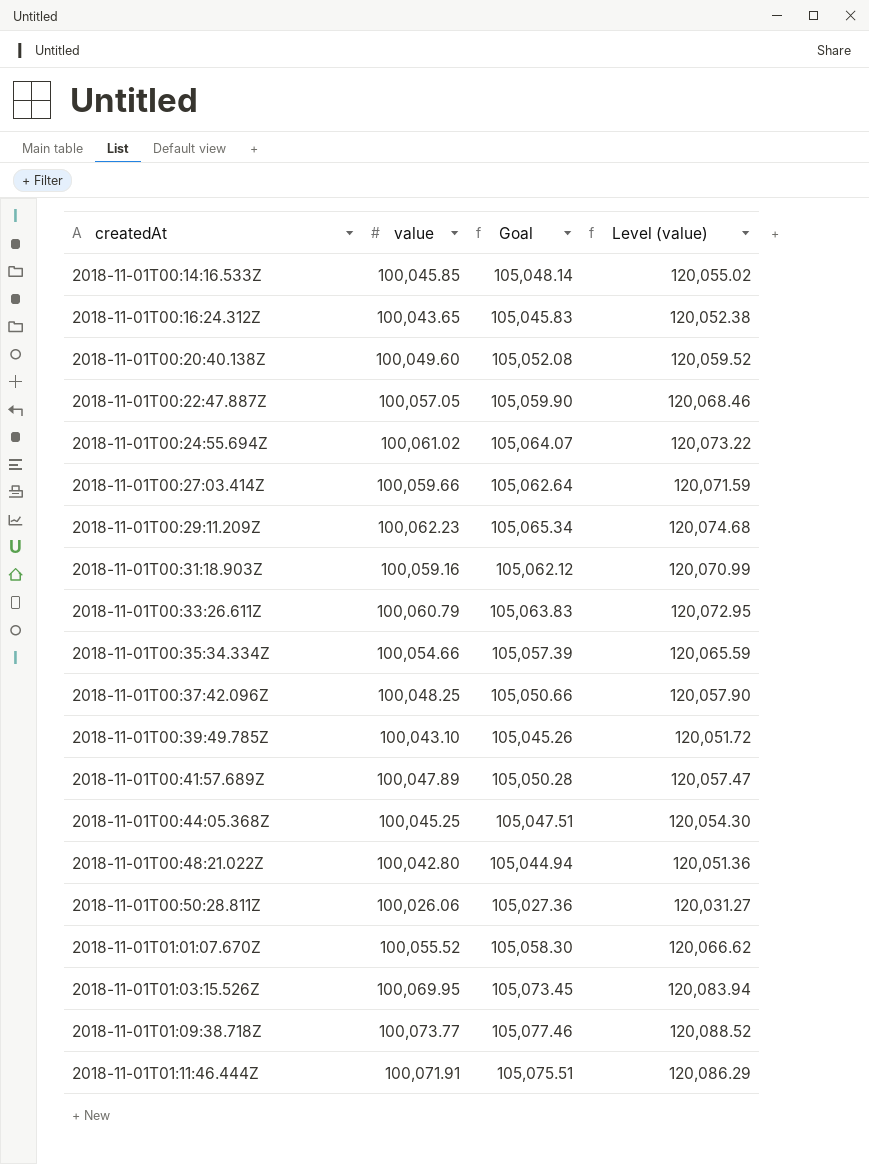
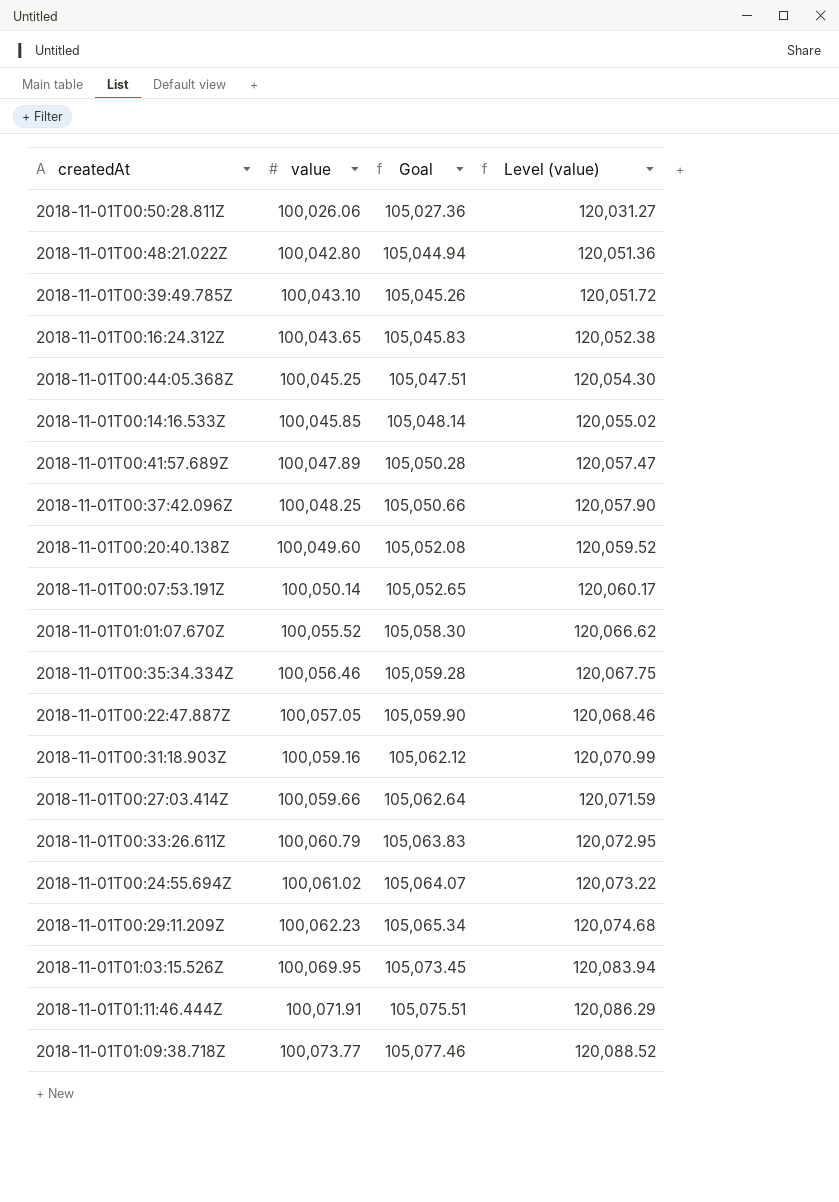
row order: createdAt ascending -> value ascending
row 2018-11-01T00:07:53.191Z: none -> 100,050.14 | 105,052.65 | 120,060.17
2018-11-01T00:35:34.334Z | value: 100,054.66 -> 100,056.46
2018-11-01T00:35:34.334Z | Goal: 105,057.39 -> 105,059.28
2018-11-01T00:35:34.334Z | Level (value): 120,065.59 -> 120,067.75

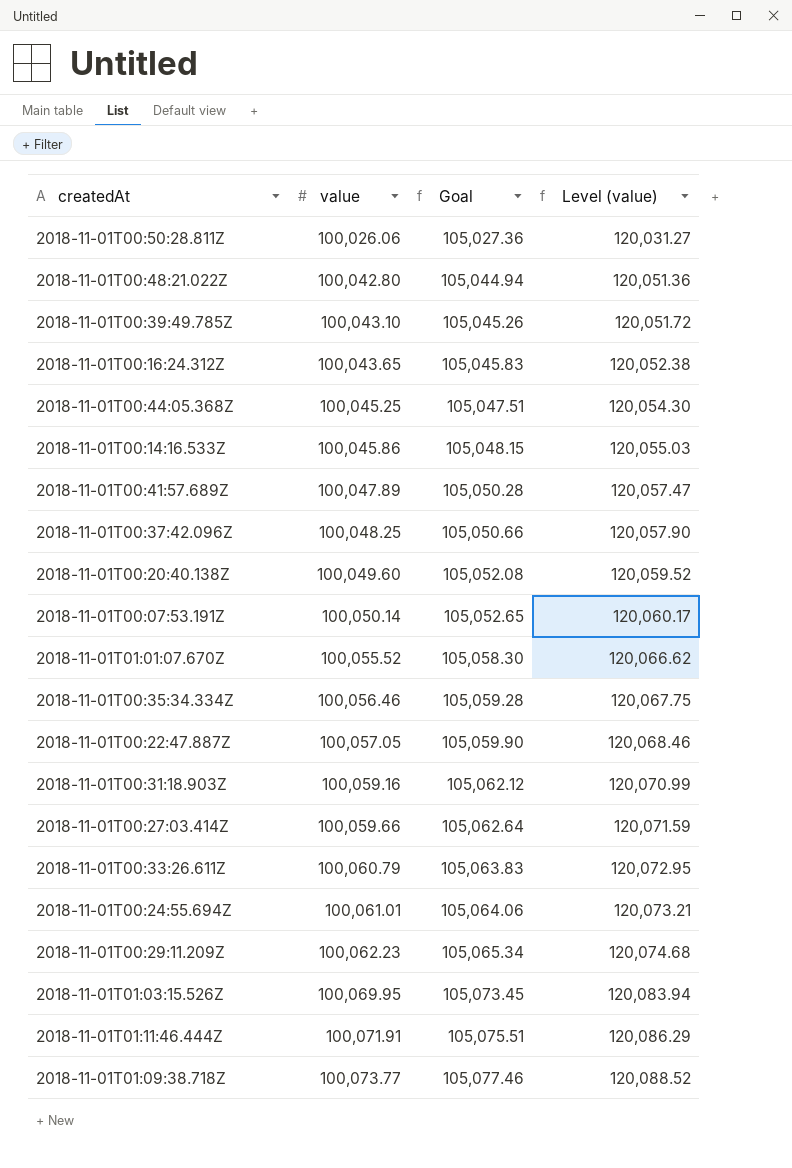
2018-11-01T00:14:16.533Z | value: 100,045.85 -> 100,045.86
2018-11-01T00:14:16.533Z | Goal: 105,048.14 -> 105,048.15
2018-11-01T00:14:16.533Z | Level (value): 120,055.02 -> 120,055.03
2018-11-01T00:24:55.694Z | value: 100,061.02 -> 100,061.01
2018-11-01T00:24:55.694Z | Goal: 105,064.07 -> 105,064.06
2018-11-01T00:24:55.694Z | Level (value): 120,073.22 -> 120,073.21

